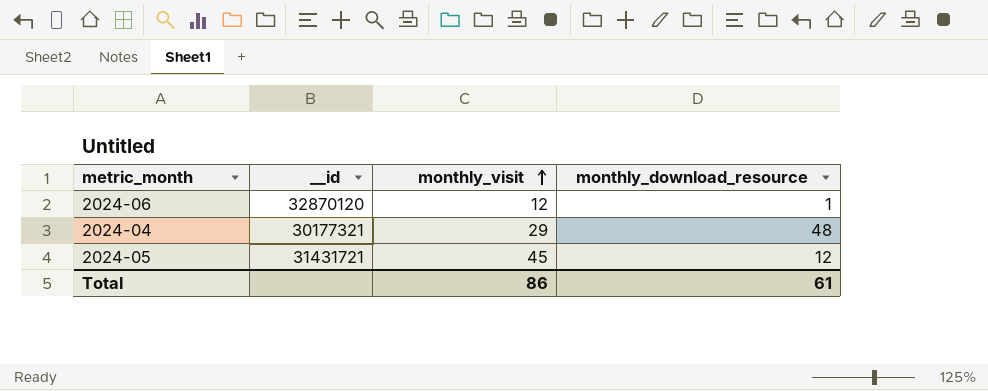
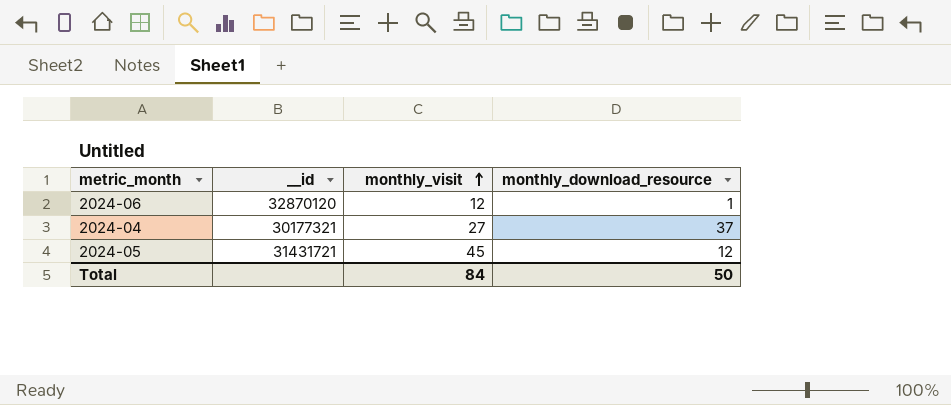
2024-04 | monthly_visit: 29 -> 27
2024-04 | monthly_download_resource: 48 -> 37
Total | monthly_visit: 86 -> 84
Total | monthly_download_resource: 61 -> 50

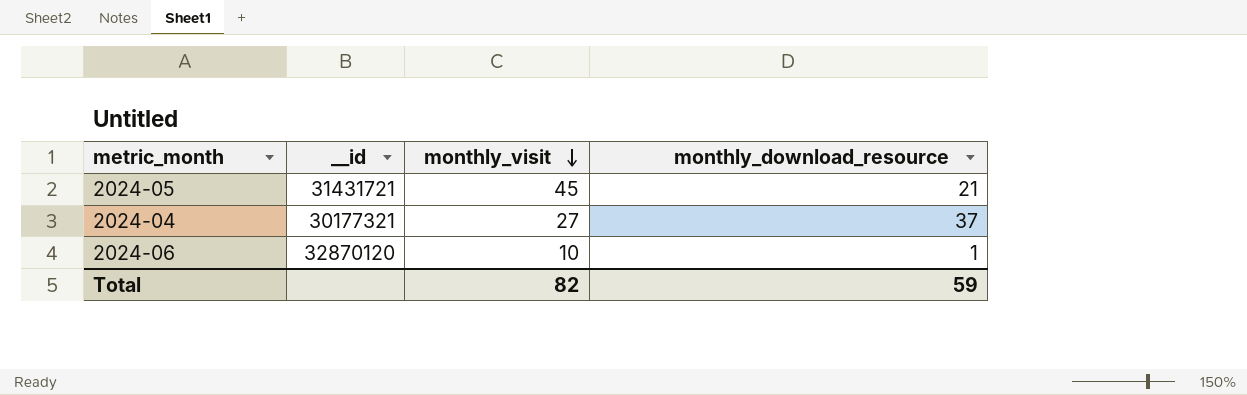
row order: monthly_visit ascending -> monthly_visit descending
2024-05 | monthly_download_resource: 12 -> 21
2024-06 | monthly_visit: 12 -> 10
Total | monthly_visit: 84 -> 82
Total | monthly_download_resource: 50 -> 59

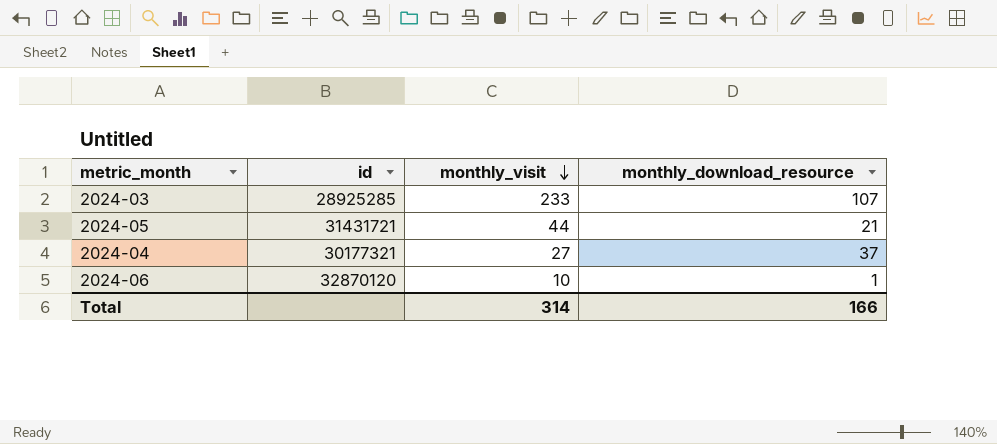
column name: __id -> id
row 2024-03: none -> 28925285 | 233 | 107
2024-05 | monthly_visit: 45 -> 44
Total | monthly_visit: 82 -> 314
Total | monthly_download_resource: 59 -> 166

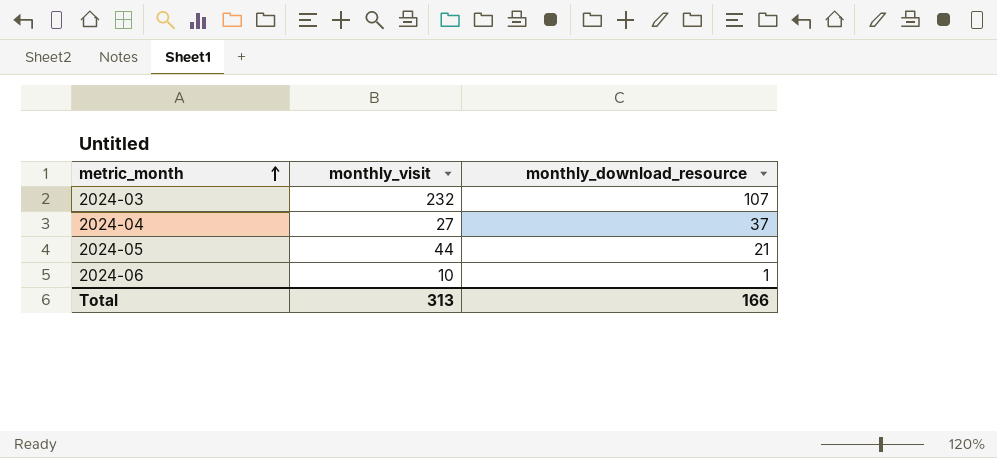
row order: monthly_visit descending -> metric_month ascending
column id | position: 2 -> none
2024-03 | monthly_visit: 233 -> 232
Total | monthly_visit: 314 -> 313

